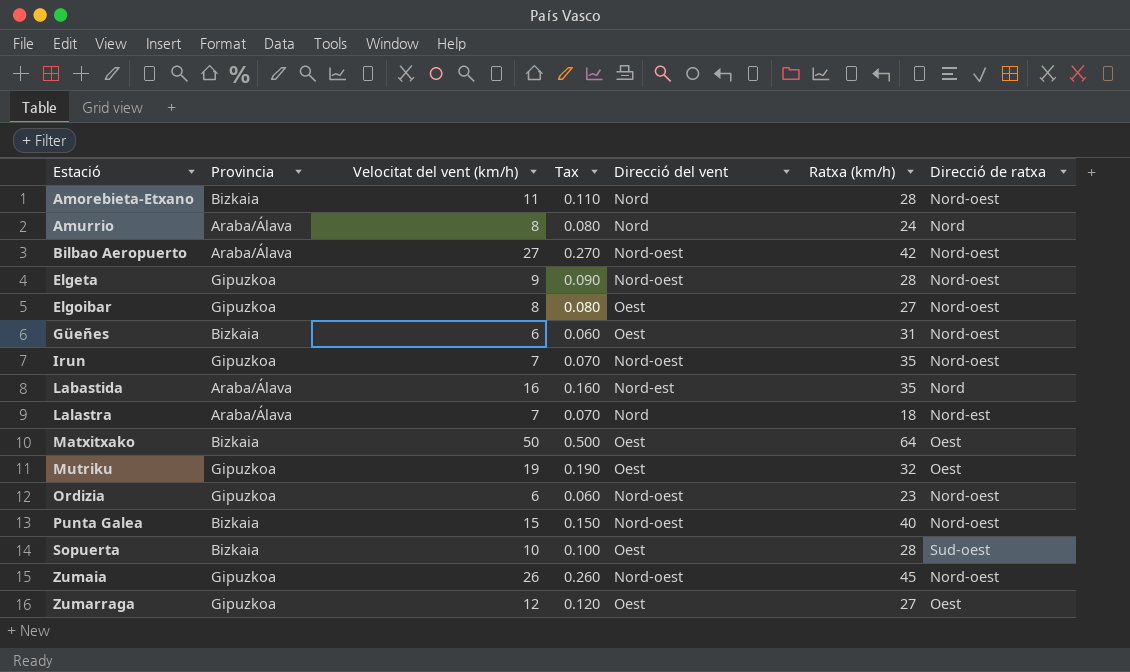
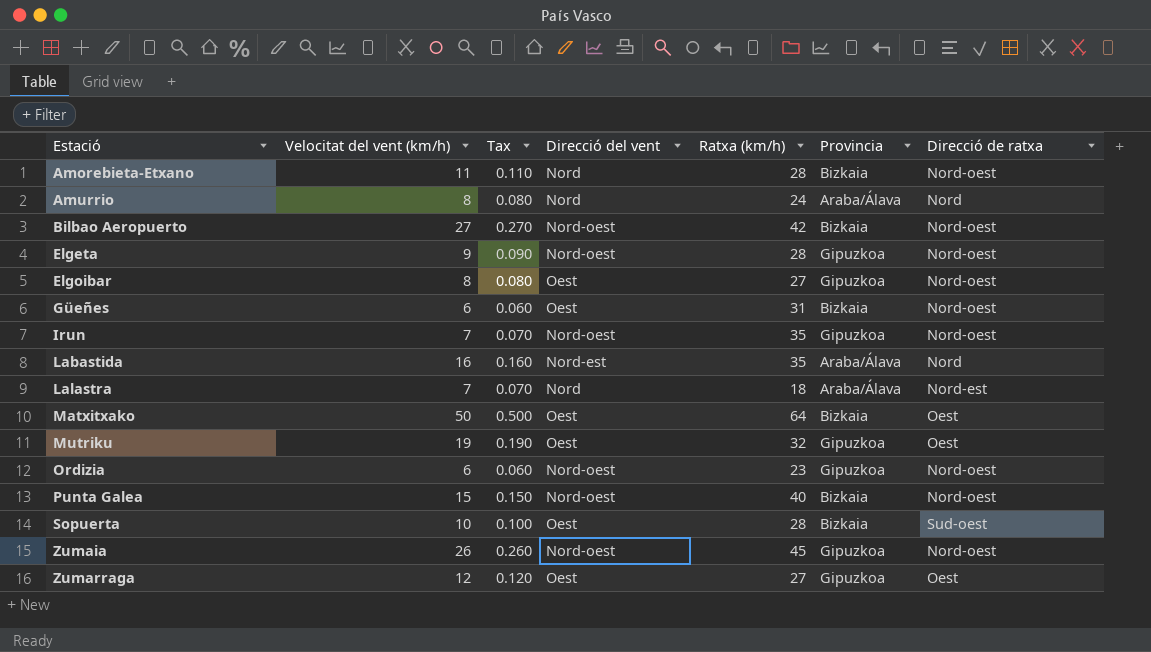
column Provincia | position: 2 -> 6
Bilbao Aeropuerto | Provincia: Araba/Álava -> Bizkaia

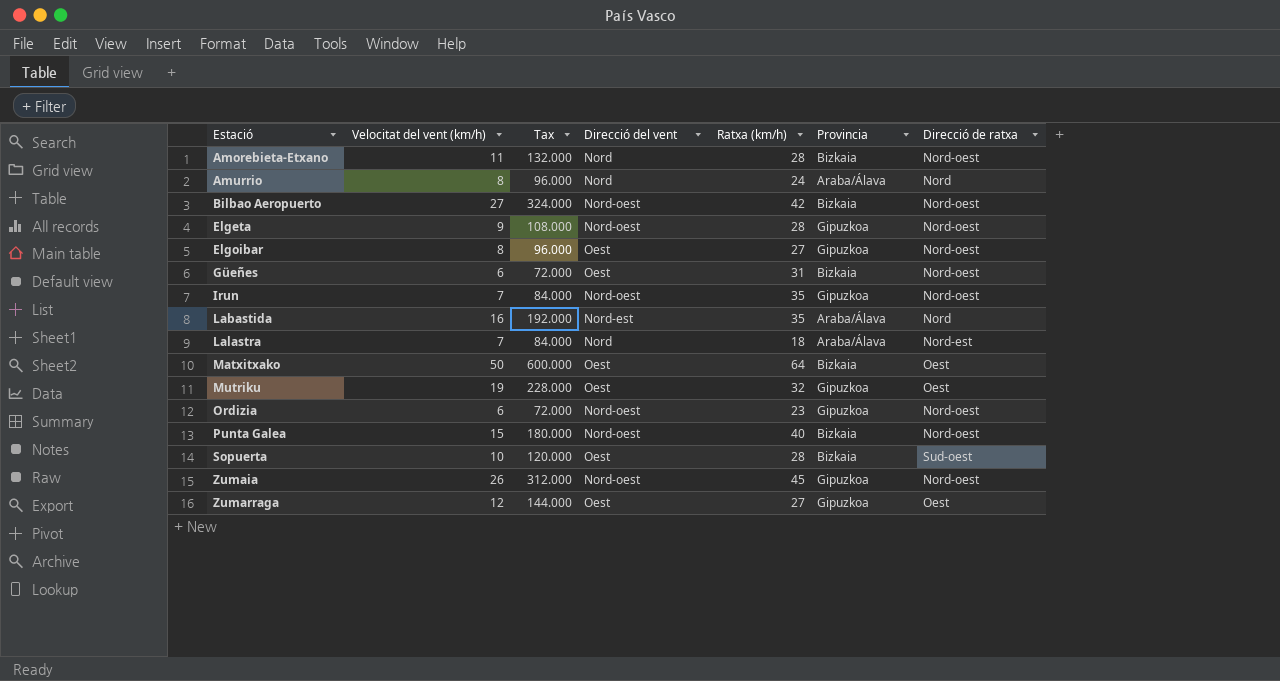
column Tax | formula: [Velocitat del vent (km/h)] * 0.01 -> [Velocitat del vent (km/h)] * 12

